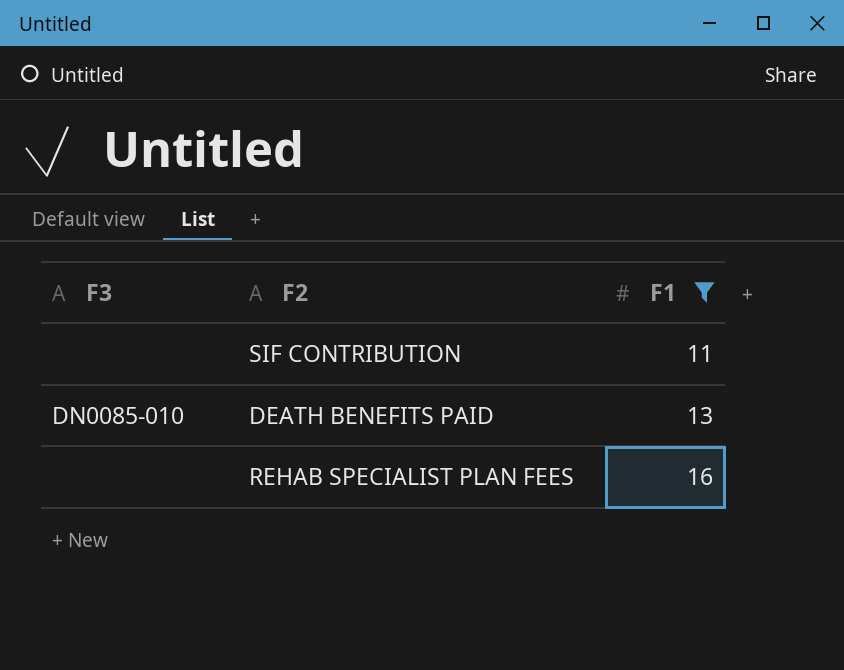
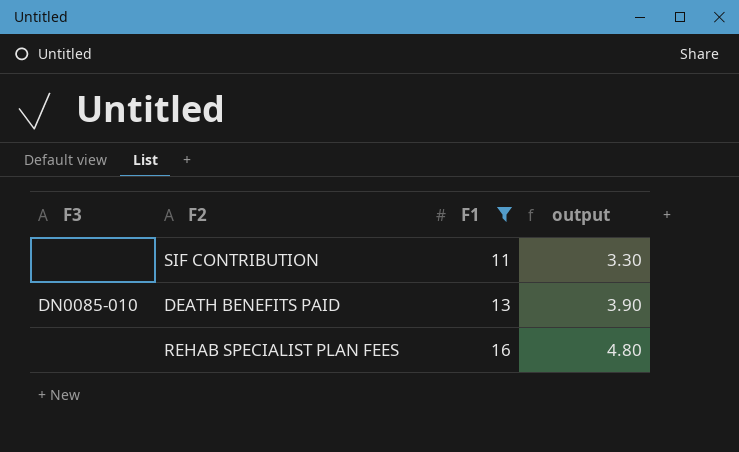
column output | formula: none -> [F1] * 0.3

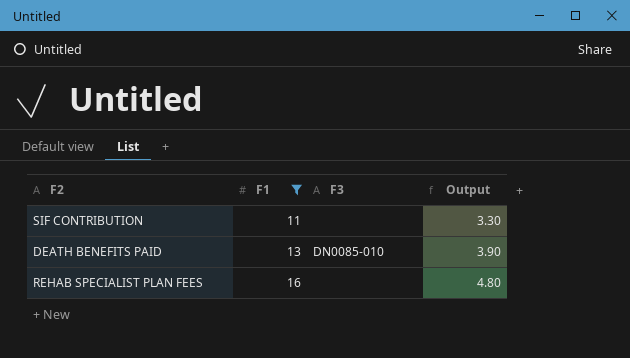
column F3 | position: 1 -> 3
column name: output -> Output

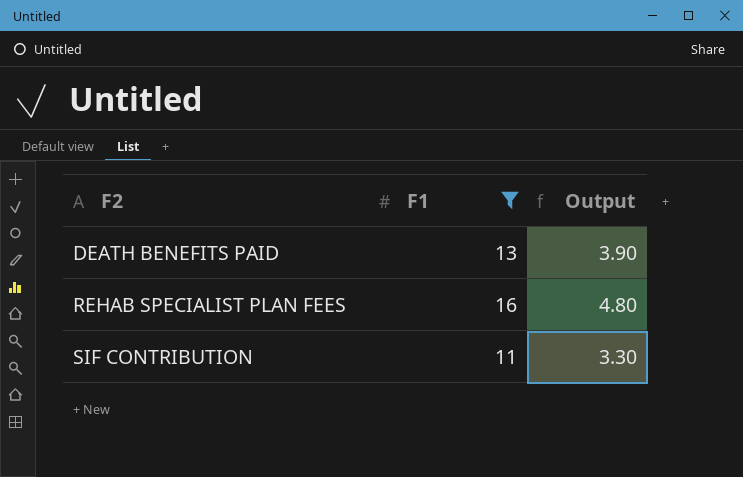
row order: F1 ascending -> F2 ascending
column F3 | position: 3 -> none

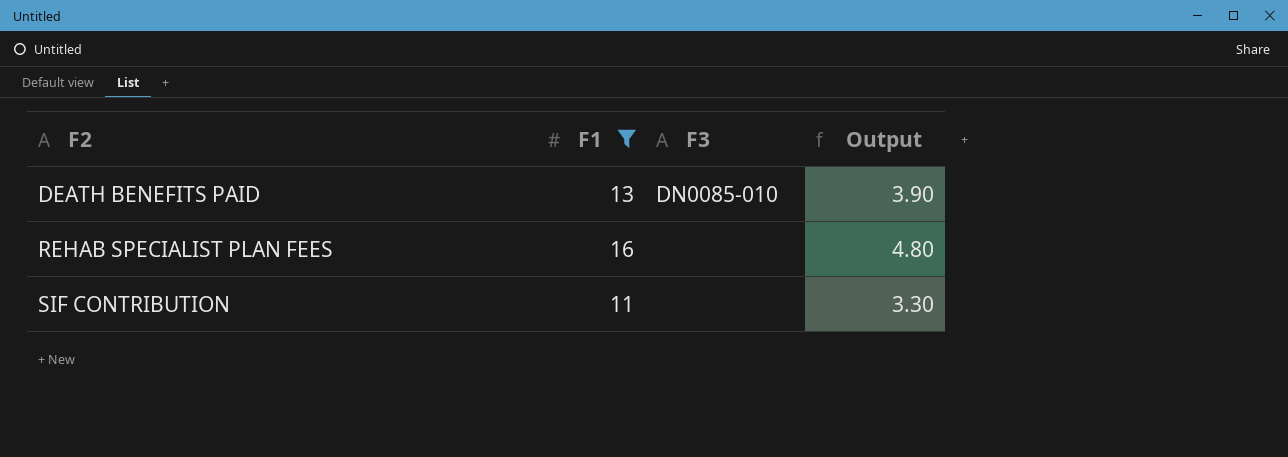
column F3 | position: none -> 3

